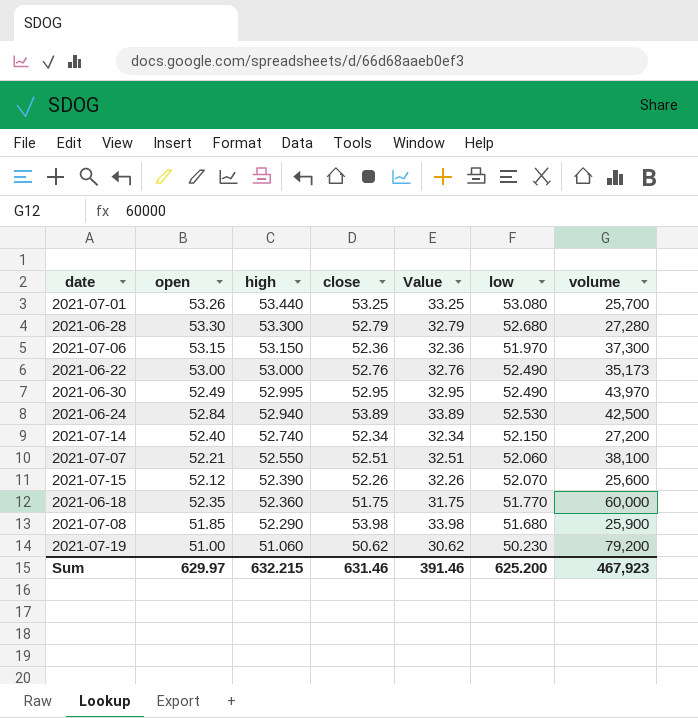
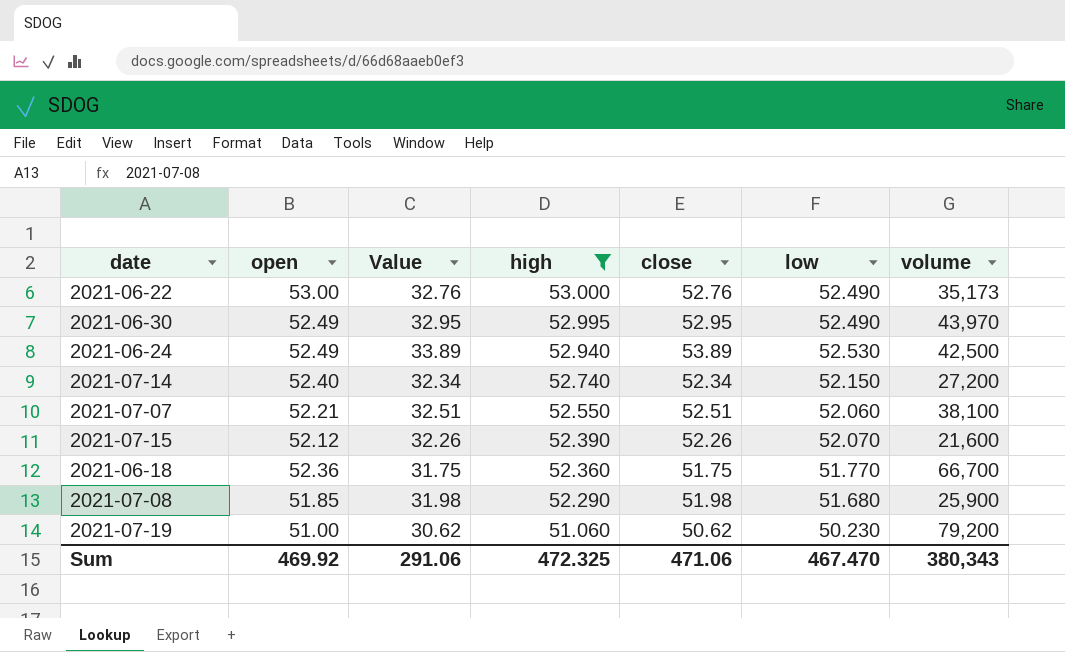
filter: none -> high <= 53.000
column Value | position: 5 -> 3
2021-06-24 | open: 52.84 -> 52.49
2021-07-15 | volume: 25,600 -> 21,600
2021-06-18 | open: 52.35 -> 52.36
2021-06-18 | volume: 60,000 -> 66,700
2021-07-08 | Value: 33.98 -> 31.98
2021-07-08 | close: 53.98 -> 51.98
Sum | open: 629.97 -> 469.92
Sum | Value: 391.46 -> 291.06
Sum | high: 632.215 -> 472.325
Sum | close: 631.46 -> 471.06
Sum | low: 625.200 -> 467.470
Sum | volume: 467,923 -> 380,343

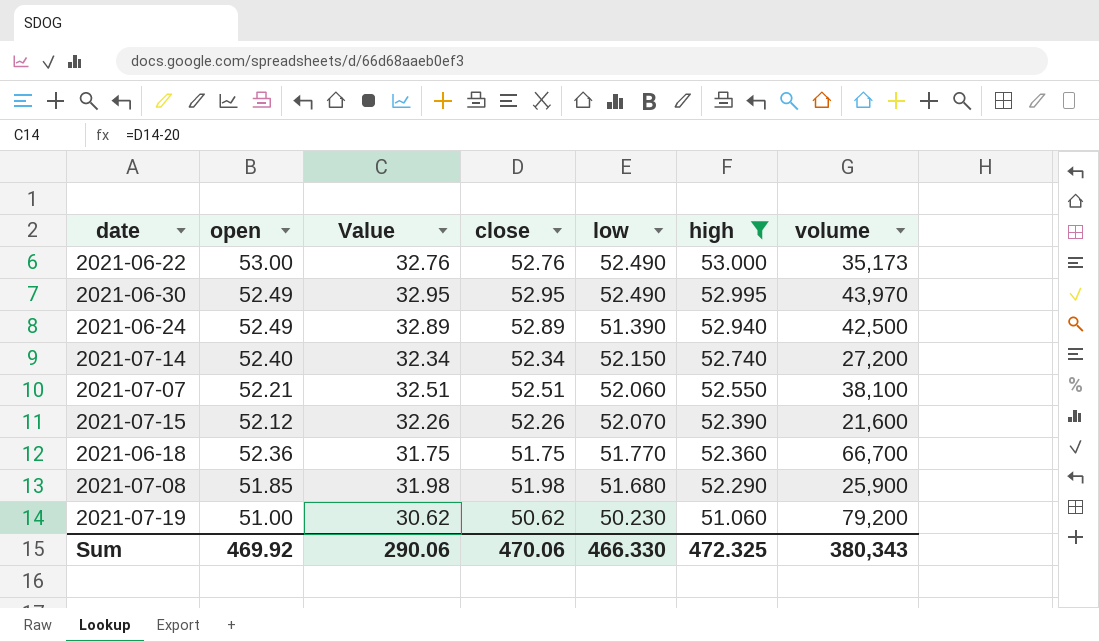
column high | position: 4 -> 6
2021-06-24 | Value: 33.89 -> 32.89
2021-06-24 | close: 53.89 -> 52.89
2021-06-24 | low: 52.530 -> 51.390
Sum | Value: 291.06 -> 290.06
Sum | close: 471.06 -> 470.06
Sum | low: 467.470 -> 466.330

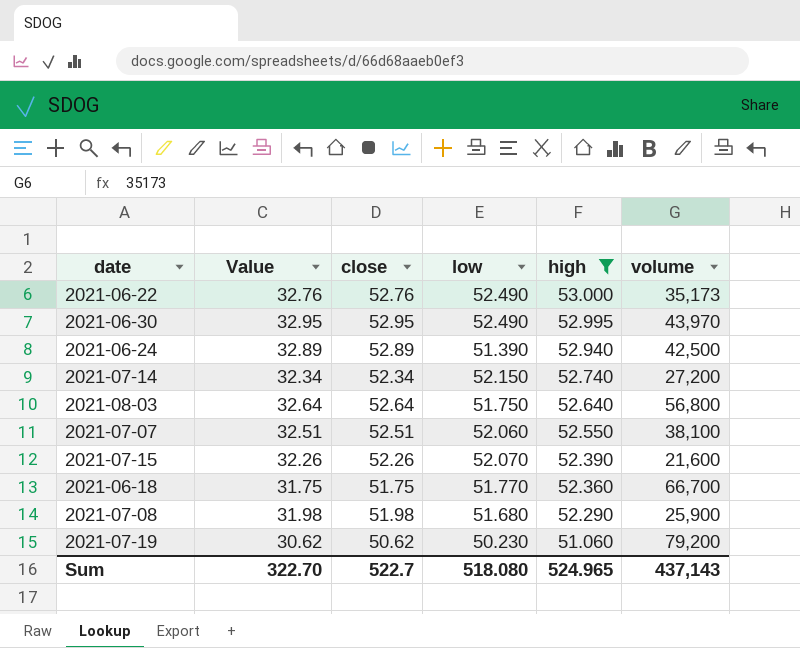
column open | position: 2 -> none
row 2021-08-03: none -> 32.64 | 52.64 | 51.750 | 52.640 | 56,800
Sum | Value: 290.06 -> 322.70
Sum | close: 470.06 -> 522.7
Sum | low: 466.330 -> 518.080
Sum | high: 472.325 -> 524.965
Sum | volume: 380,343 -> 437,143

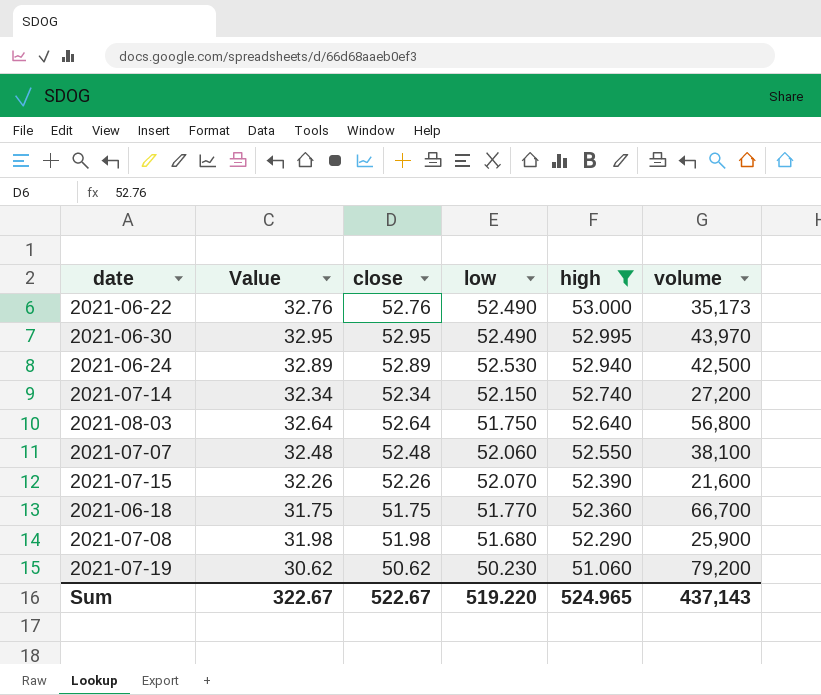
2021-06-24 | low: 51.390 -> 52.530
2021-07-07 | Value: 32.51 -> 32.48
2021-07-07 | close: 52.51 -> 52.48
Sum | Value: 322.70 -> 322.67
Sum | close: 522.7 -> 522.67
Sum | low: 518.080 -> 519.220

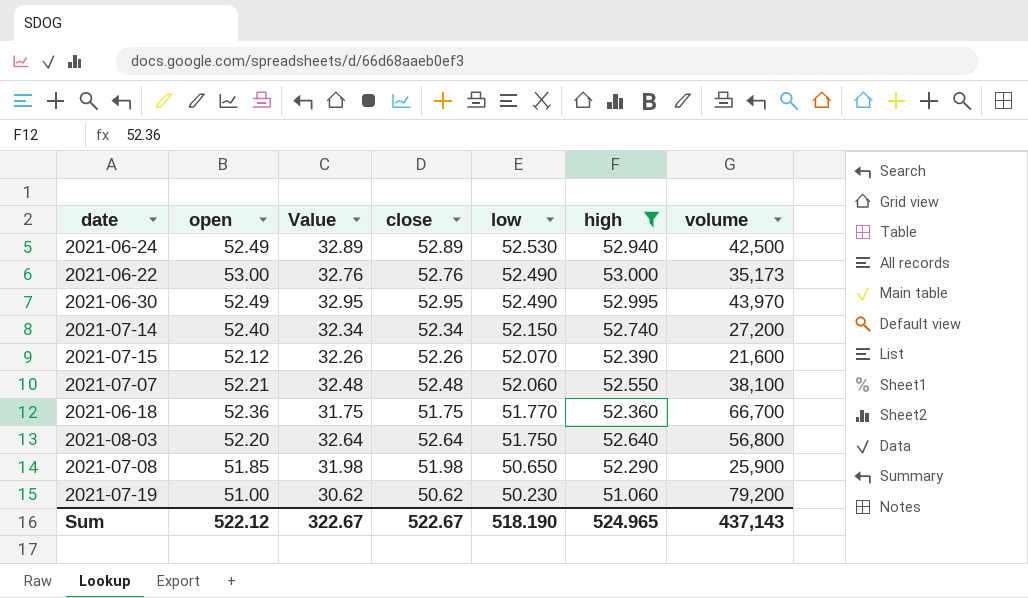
row order: high descending -> low descending
column open | position: none -> 2
2021-07-08 | low: 51.680 -> 50.650
Sum | low: 519.220 -> 518.190

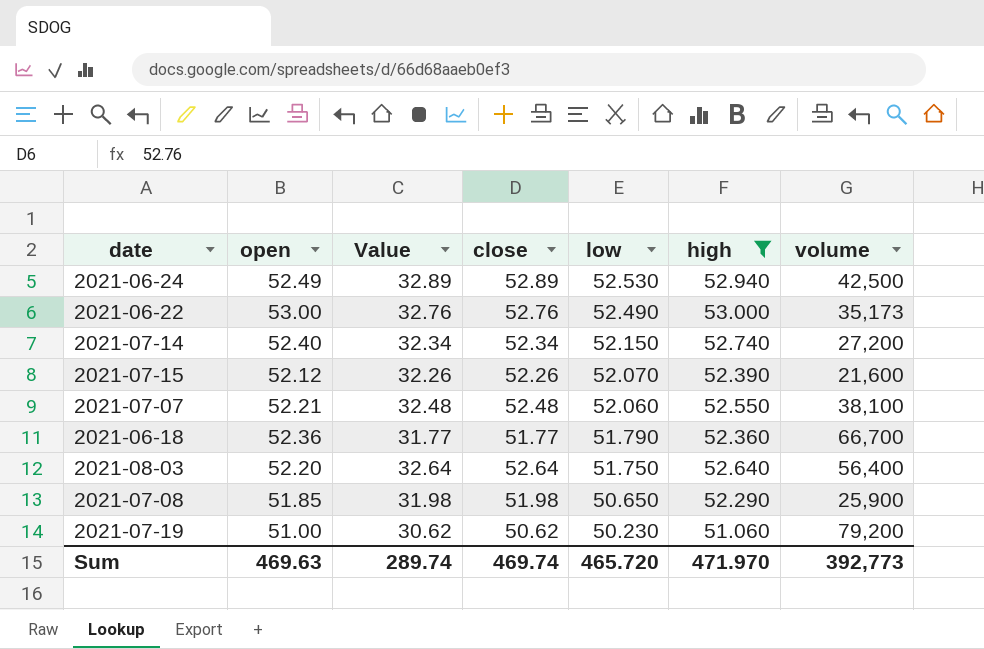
row 2021-06-30: 52.49 | 32.95 | 52.95 | 52.490 | 52.995 | 43,970 -> none
2021-06-18 | Value: 31.75 -> 31.77
2021-06-18 | close: 51.75 -> 51.77
2021-06-18 | low: 51.770 -> 51.790
2021-08-03 | volume: 56,800 -> 56,400
Sum | open: 522.12 -> 469.63
Sum | Value: 322.67 -> 289.74
Sum | close: 522.67 -> 469.74
Sum | low: 518.190 -> 465.720
Sum | high: 524.965 -> 471.970
Sum | volume: 437,143 -> 392,773

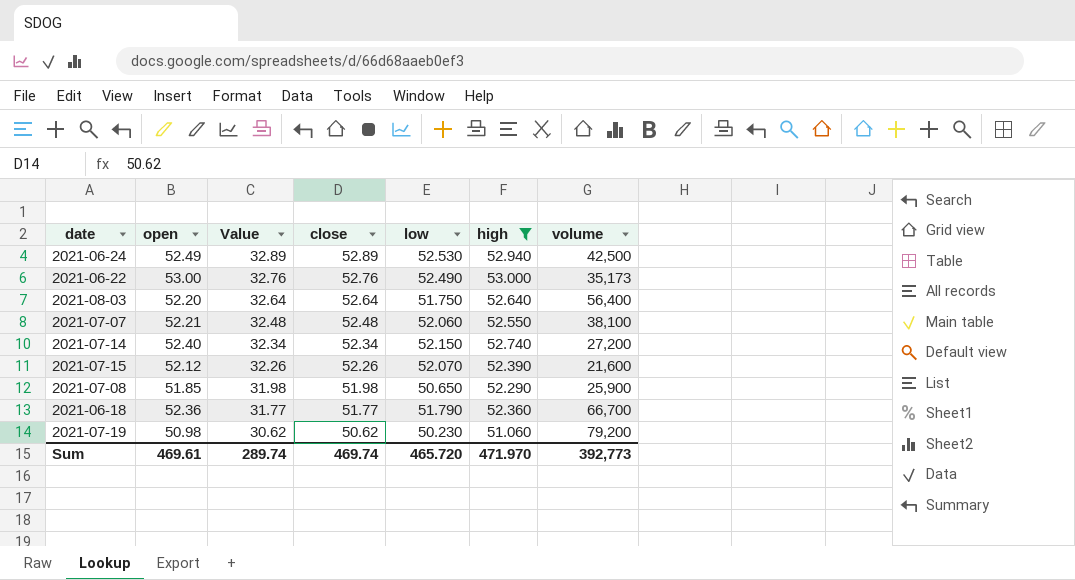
row order: low descending -> Value descending
2021-07-19 | open: 51.00 -> 50.98
Sum | open: 469.63 -> 469.61

